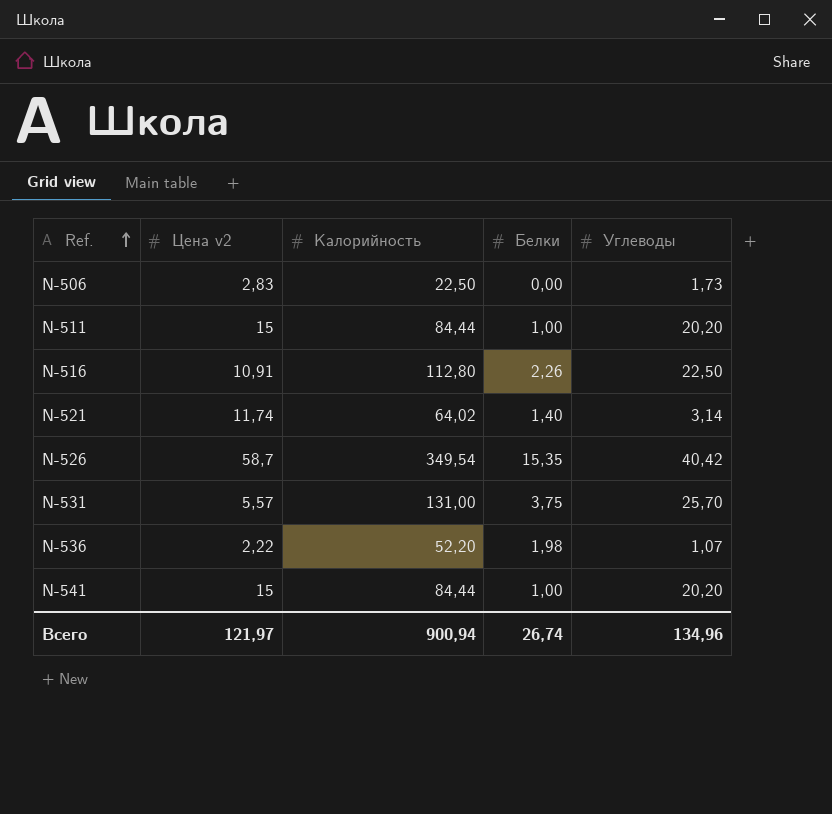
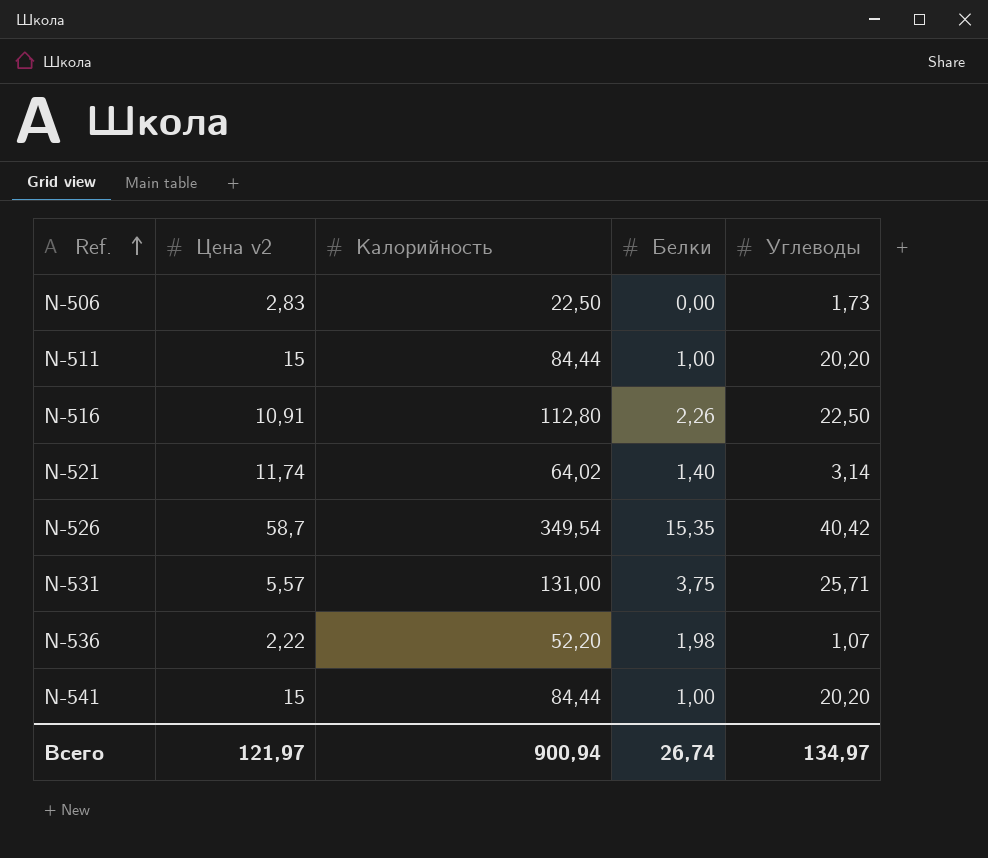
N-531 | Углеводы: 25,70 -> 25,71
Всего | Углеводы: 134,96 -> 134,97

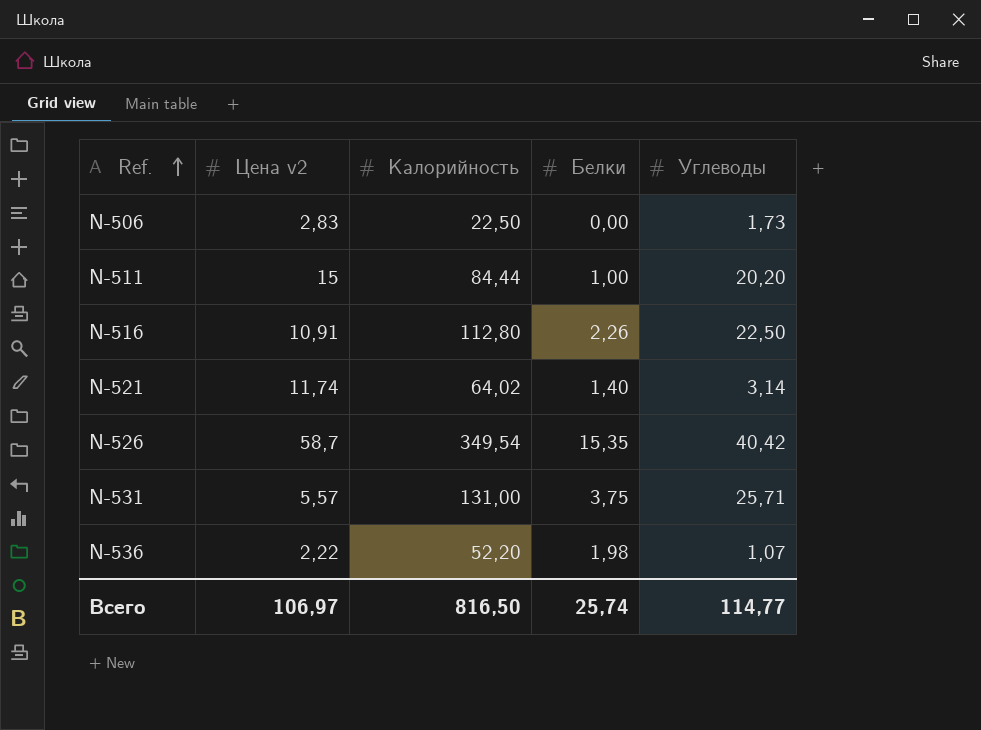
row N-541: 15 | 84,44 | 1,00 | 20,20 -> none
Всего | Цена v2: 121,97 -> 106,97
Всего | Калорийность: 900,94 -> 816,50
Всего | Белки: 26,74 -> 25,74
Всего | Углеводы: 134,97 -> 114,77

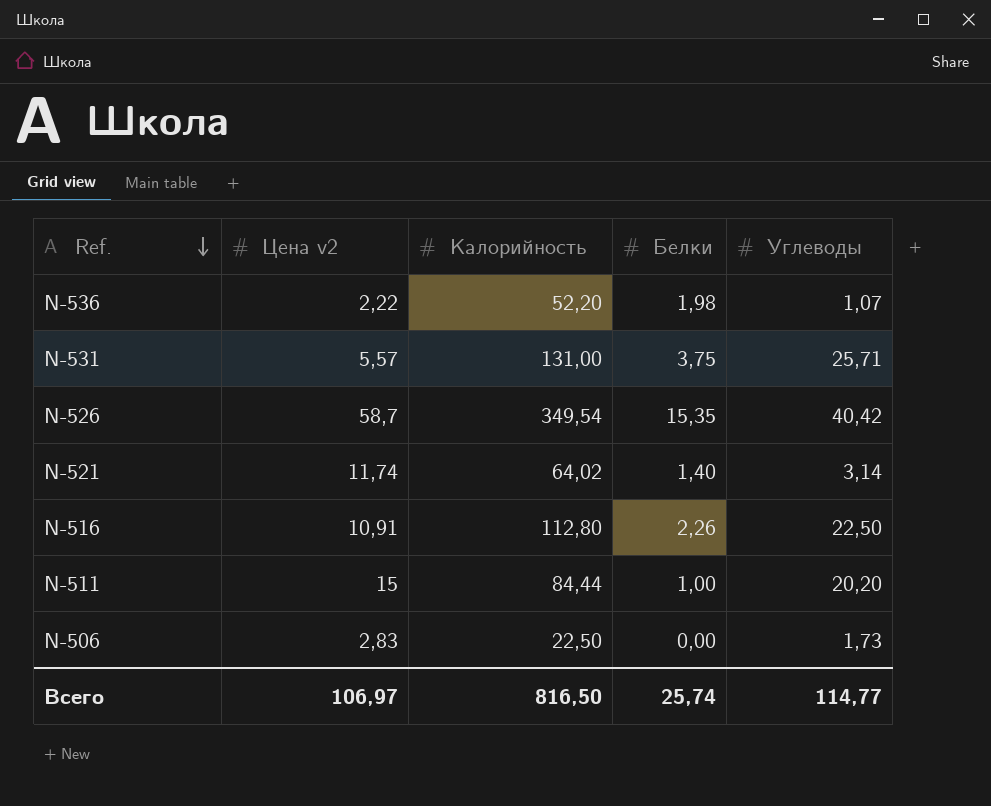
row order: Ref. ascending -> Ref. descending

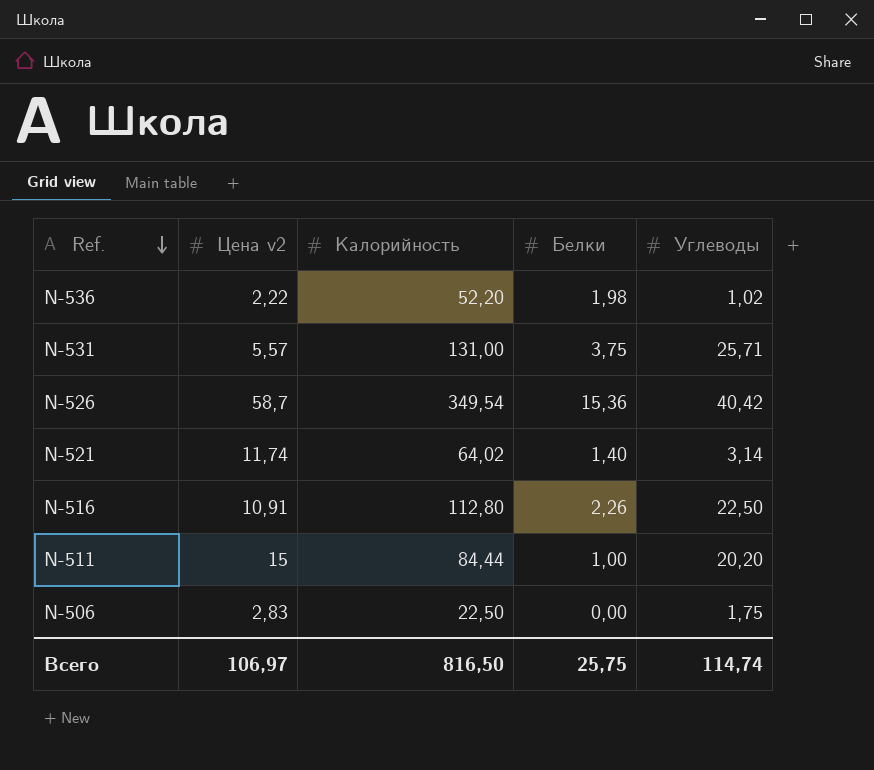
N-536 | Углеводы: 1,07 -> 1,02
N-526 | Белки: 15,35 -> 15,36
N-506 | Углеводы: 1,73 -> 1,75
Всего | Белки: 25,74 -> 25,75
Всего | Углеводы: 114,77 -> 114,74

